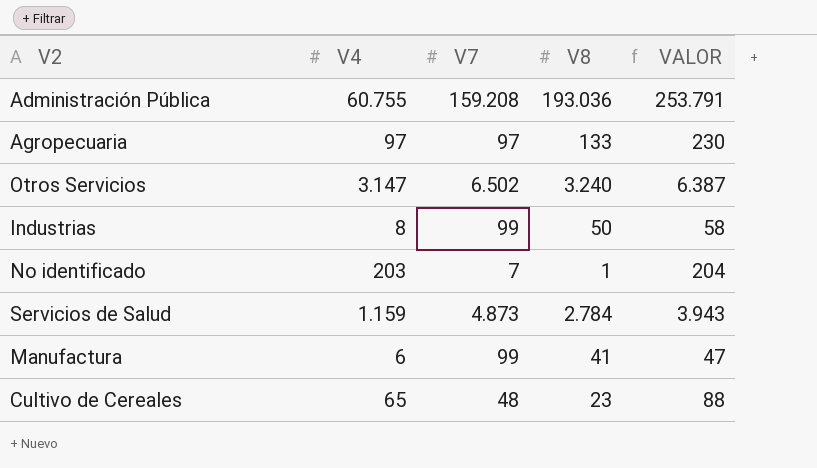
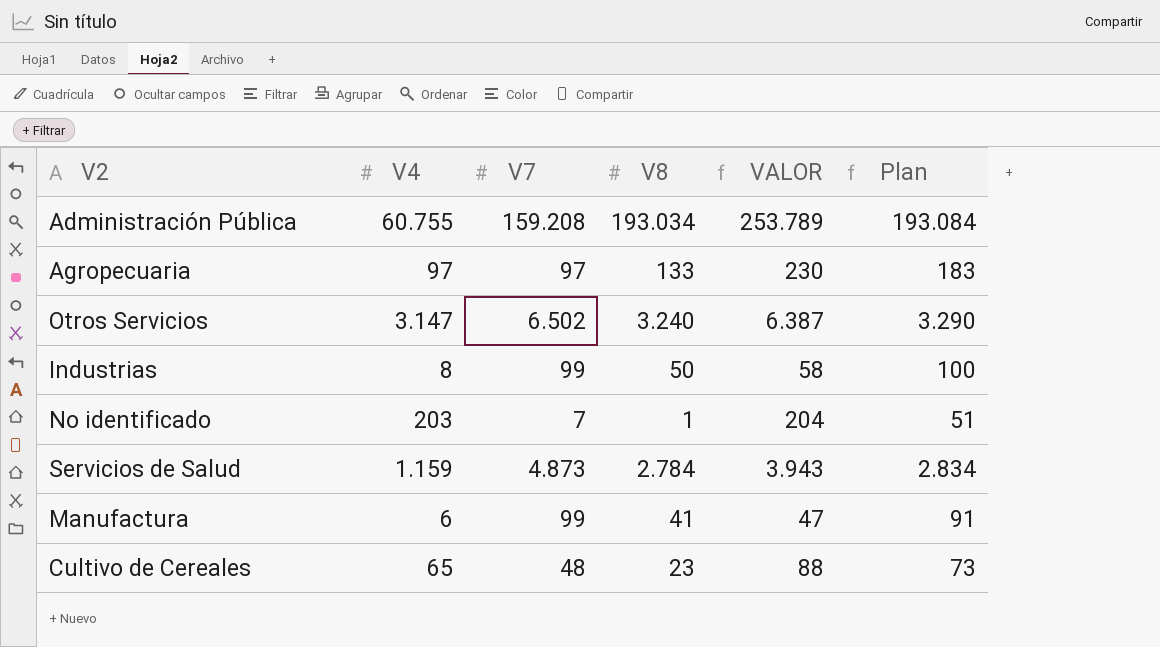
column Plan | formula: none -> [V8] + 50
Administración Pública | V8: 193.036 -> 193.034
Administración Pública | VALOR: 253.791 -> 253.789

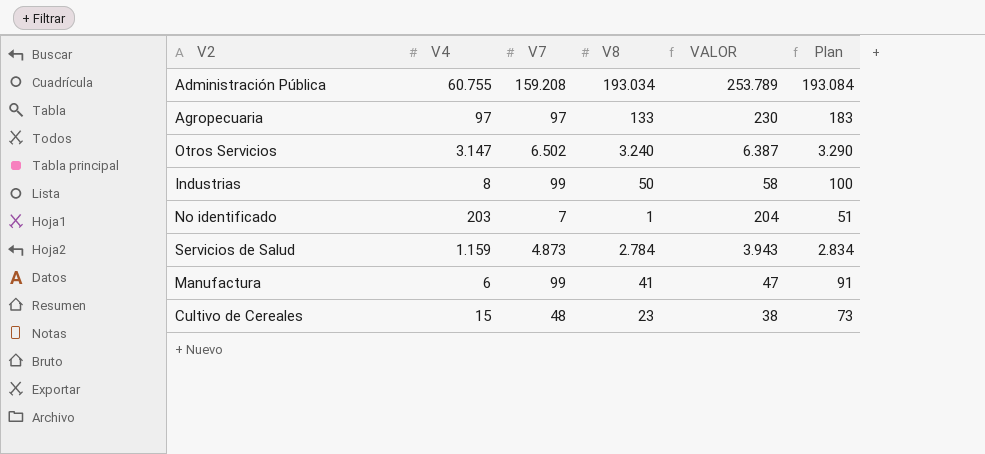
Cultivo de Cereales | V4: 65 -> 15
Cultivo de Cereales | VALOR: 88 -> 38

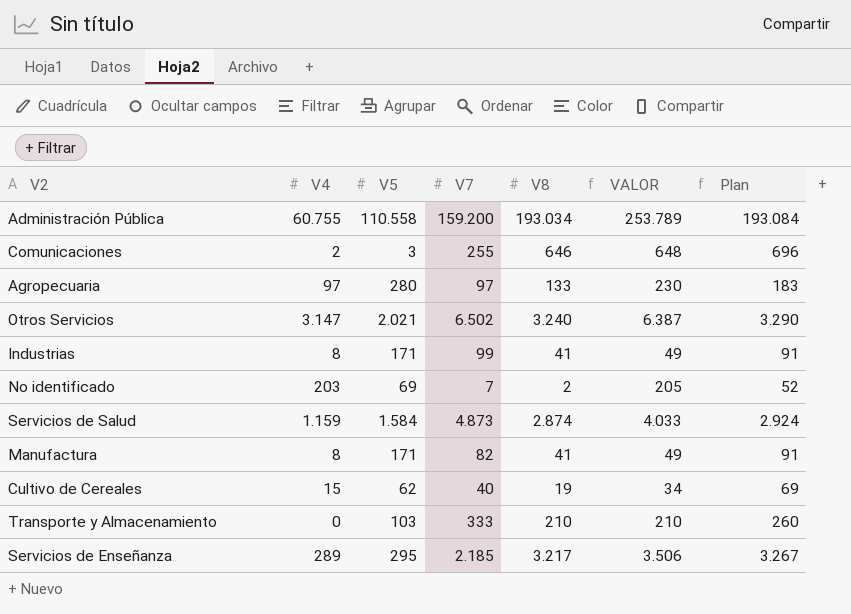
column V5 | position: none -> 3
Administración Pública | V7: 159.208 -> 159.200
row Comunicaciones: none -> 2 | 3 | 255 | 646 | 648 | 696
Industrias | V8: 50 -> 41
Industrias | VALOR: 58 -> 49
Industrias | Plan: 100 -> 91
No identificado | V8: 1 -> 2
No identificado | VALOR: 204 -> 205
No identificado | Plan: 51 -> 52
Servicios de Salud | V8: 2.784 -> 2.874
Servicios de Salud | VALOR: 3.943 -> 4.033
Servicios de Salud | Plan: 2.834 -> 2.924
Manufactura | V4: 6 -> 8
Manufactura | V7: 99 -> 82
Manufactura | VALOR: 47 -> 49
Cultivo de Cereales | V7: 48 -> 40
Cultivo de Cereales | V8: 23 -> 19
Cultivo de Cereales | VALOR: 38 -> 34
Cultivo de Cereales | Plan: 73 -> 69
row Transporte y Almacenamiento: none -> 0 | 103 | 333 | 210 | 210 | 260
row Servicios de Enseñanza: none -> 289 | 295 | 2.185 | 3.217 | 3.506 | 3.267

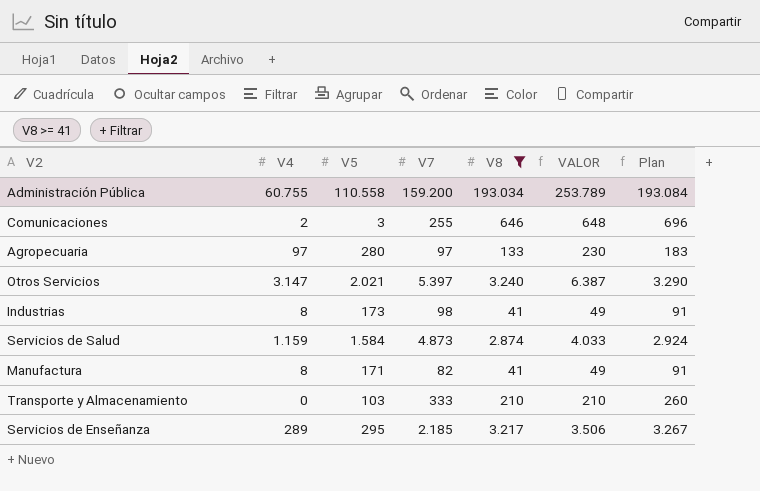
filter: none -> V8 >= 41
Otros Servicios | V7: 6.502 -> 5.397
Industrias | V5: 171 -> 173
Industrias | V7: 99 -> 98

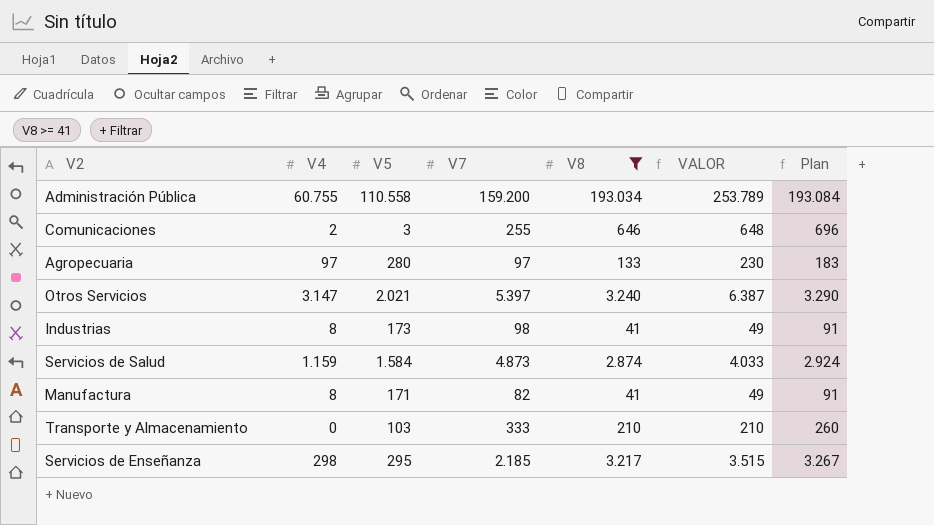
Servicios de Enseñanza | V4: 289 -> 298
Servicios de Enseñanza | VALOR: 3.506 -> 3.515

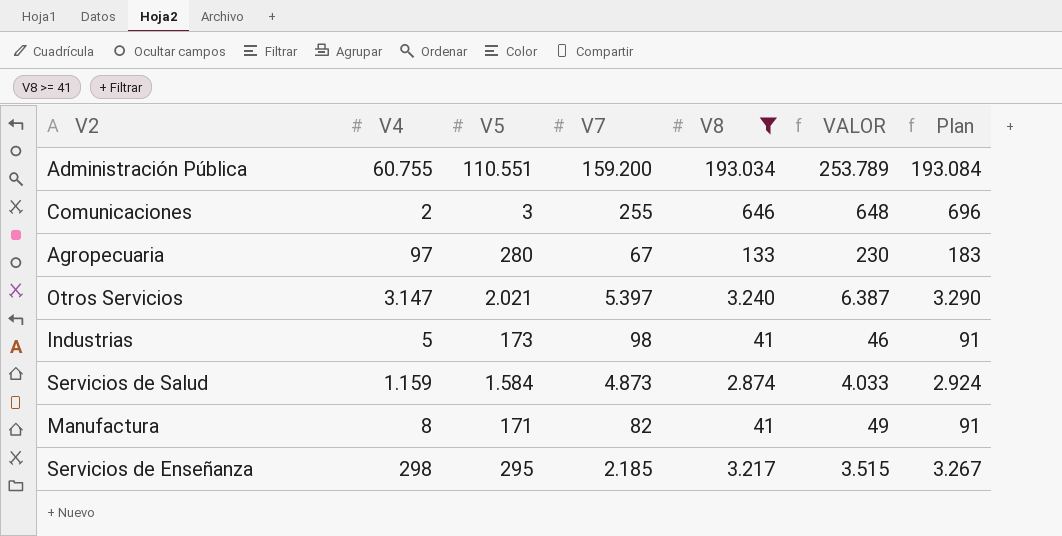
row Transporte y Almacenamiento: 0 | 103 | 333 | 210 | 210 | 260 -> none
Administración Pública | V5: 110.558 -> 110.551
Agropecuaria | V7: 97 -> 67
Industrias | V4: 8 -> 5
Industrias | VALOR: 49 -> 46

